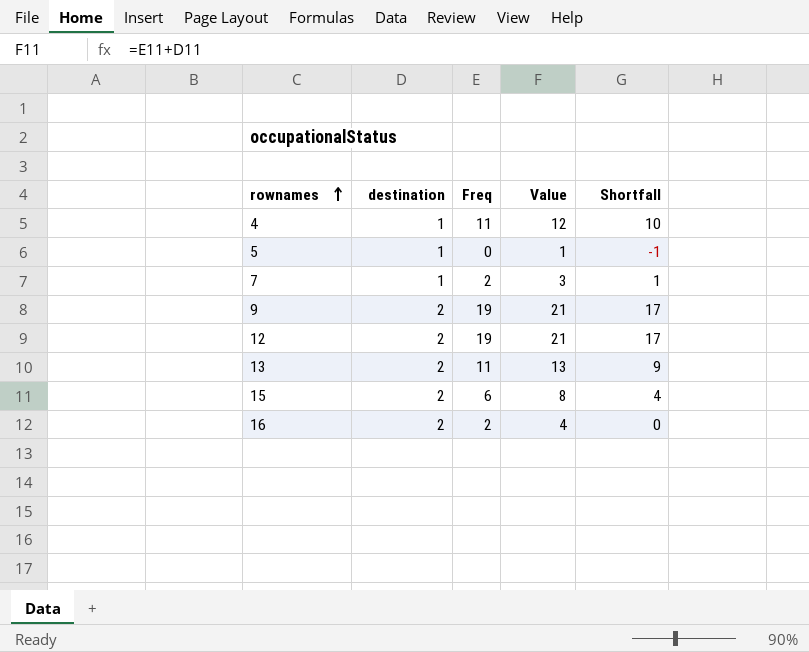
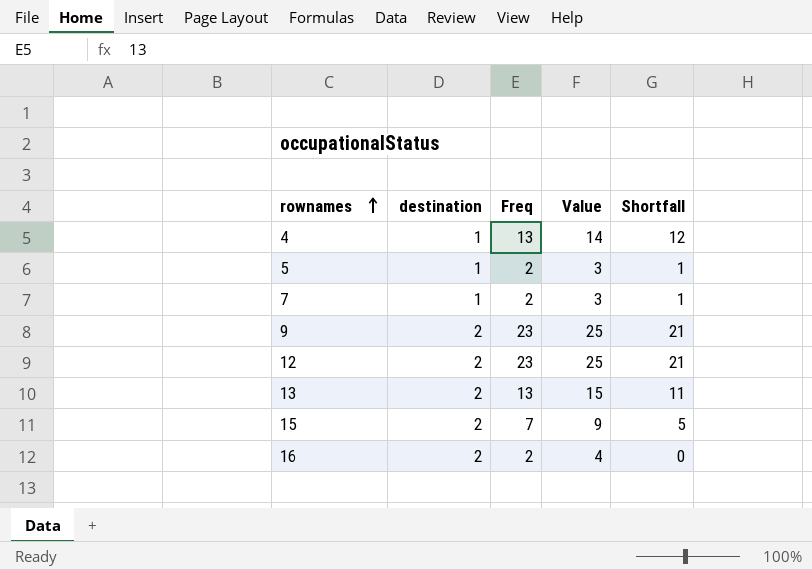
4 | Freq: 11 -> 13
4 | Value: 12 -> 14
4 | Shortfall: 10 -> 12
5 | Freq: 0 -> 2
5 | Value: 1 -> 3
5 | Shortfall: -1 -> 1
9 | Freq: 19 -> 23
9 | Value: 21 -> 25
9 | Shortfall: 17 -> 21
12 | Freq: 19 -> 23
12 | Value: 21 -> 25
12 | Shortfall: 17 -> 21
13 | Freq: 11 -> 13
13 | Value: 13 -> 15
13 | Shortfall: 9 -> 11
15 | Freq: 6 -> 7
15 | Value: 8 -> 9
15 | Shortfall: 4 -> 5

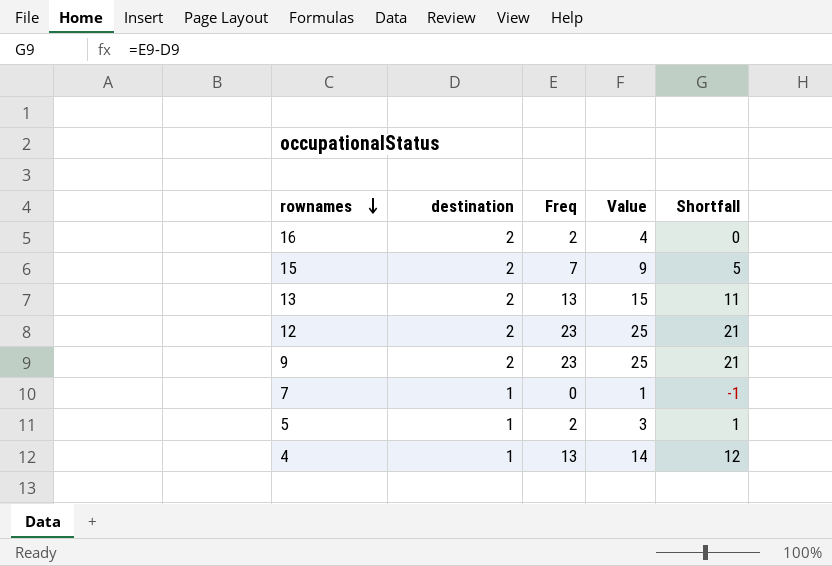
row order: rownames ascending -> rownames descending
7 | Freq: 2 -> 0
7 | Value: 3 -> 1
7 | Shortfall: 1 -> -1

